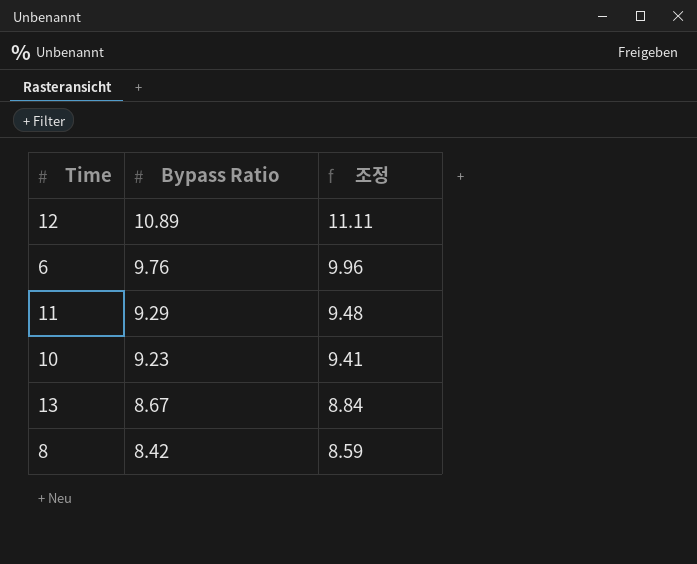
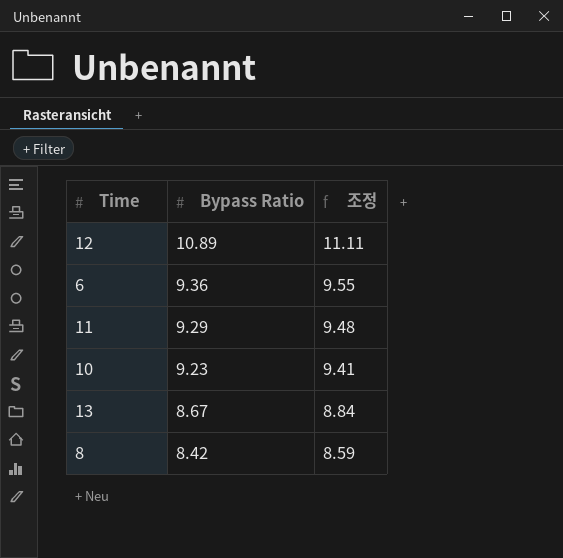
6 | Bypass Ratio: 9.76 -> 9.36
6 | 조정: 9.96 -> 9.55

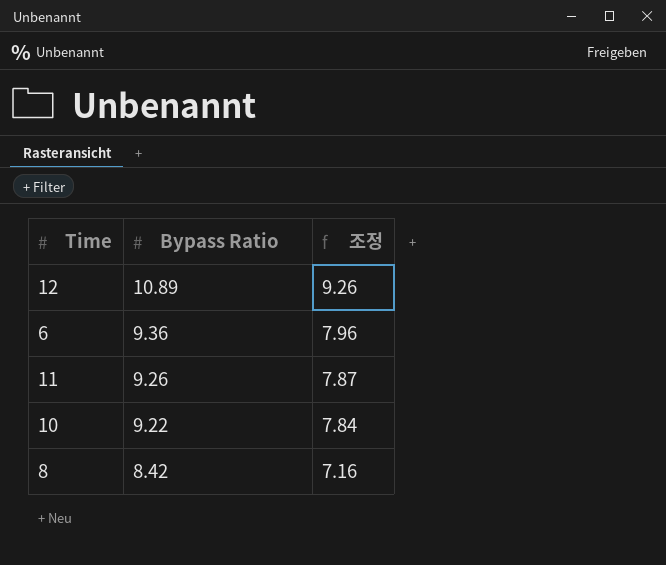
column 조정 | formula: [Bypass Ratio] * 1.02 -> [Bypass Ratio] * 0.85
row 13: 8.67 | 8.84 -> none
11 | Bypass Ratio: 9.29 -> 9.26
10 | Bypass Ratio: 9.23 -> 9.22

